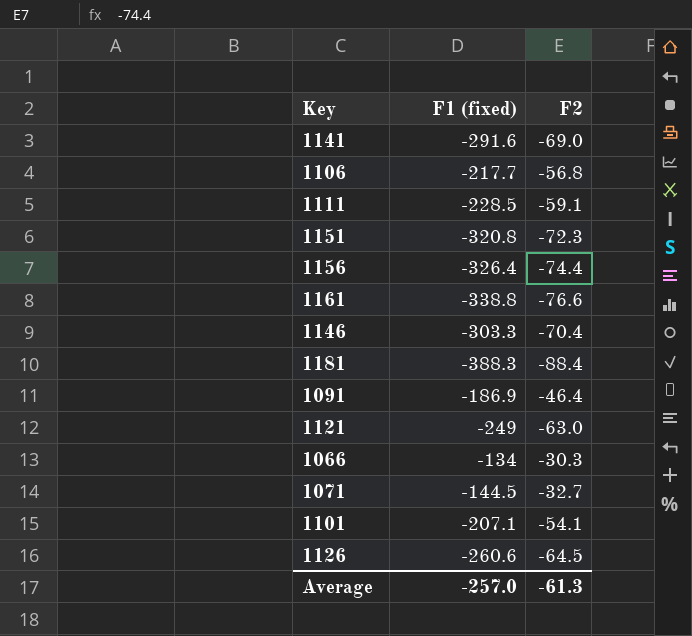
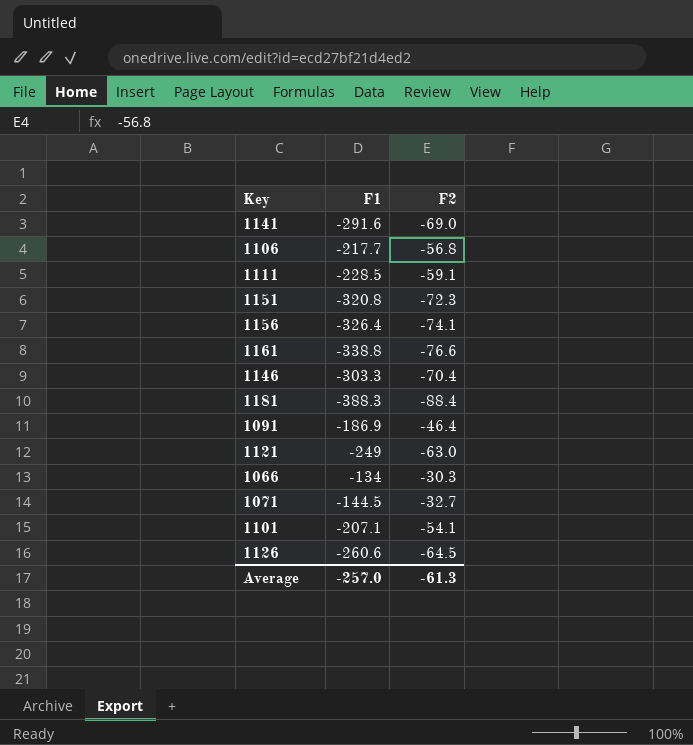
column name: F1 (fixed) -> F1
1156 | F2: -74.4 -> -74.1

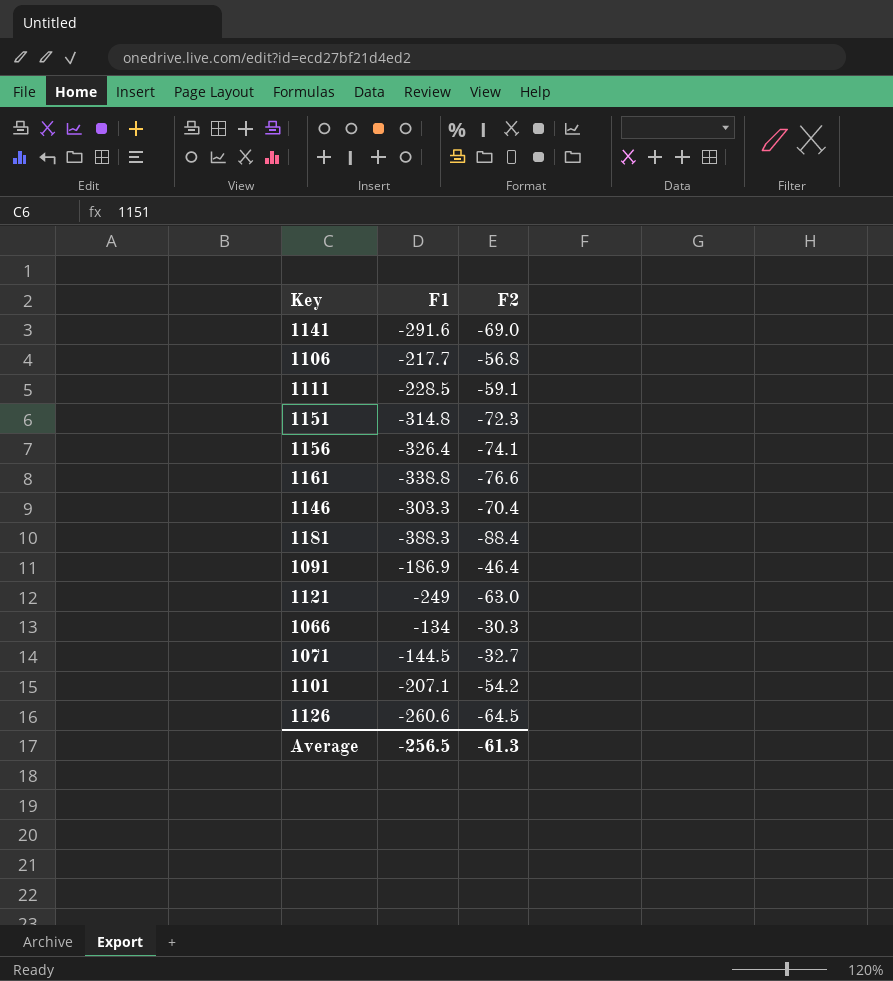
1151 | F1: -320.8 -> -314.8
1101 | F2: -54.1 -> -54.2
Average | F1: -257.0 -> -256.5

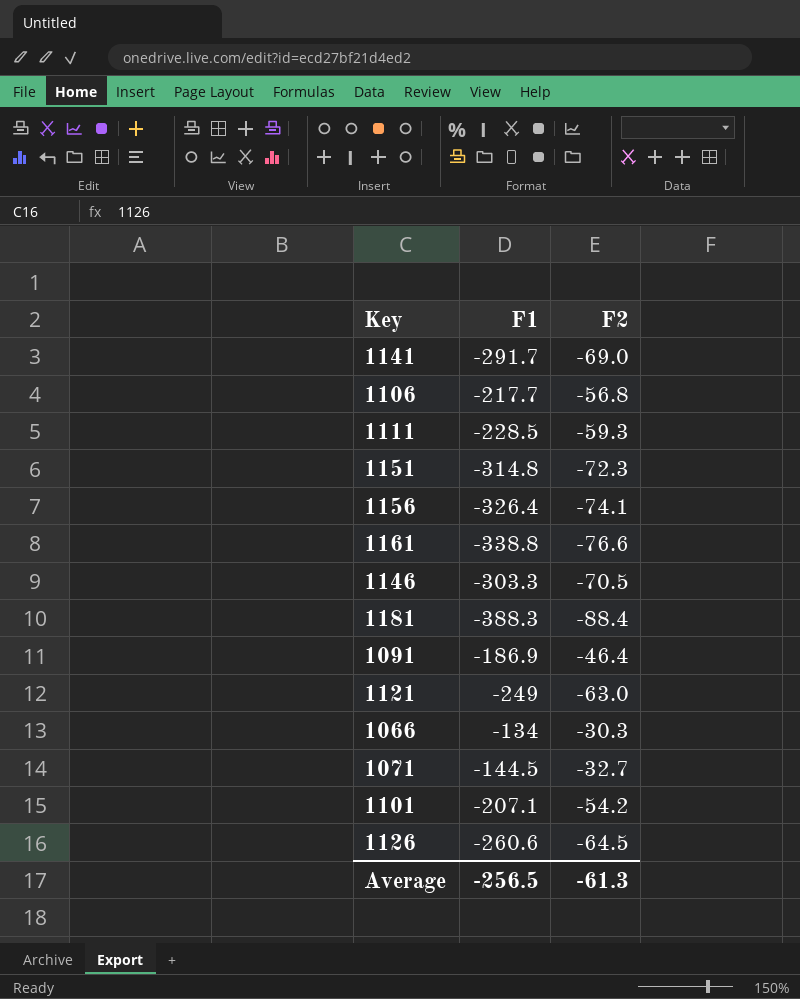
1141 | F1: -291.6 -> -291.7
1111 | F2: -59.1 -> -59.3
1146 | F2: -70.4 -> -70.5

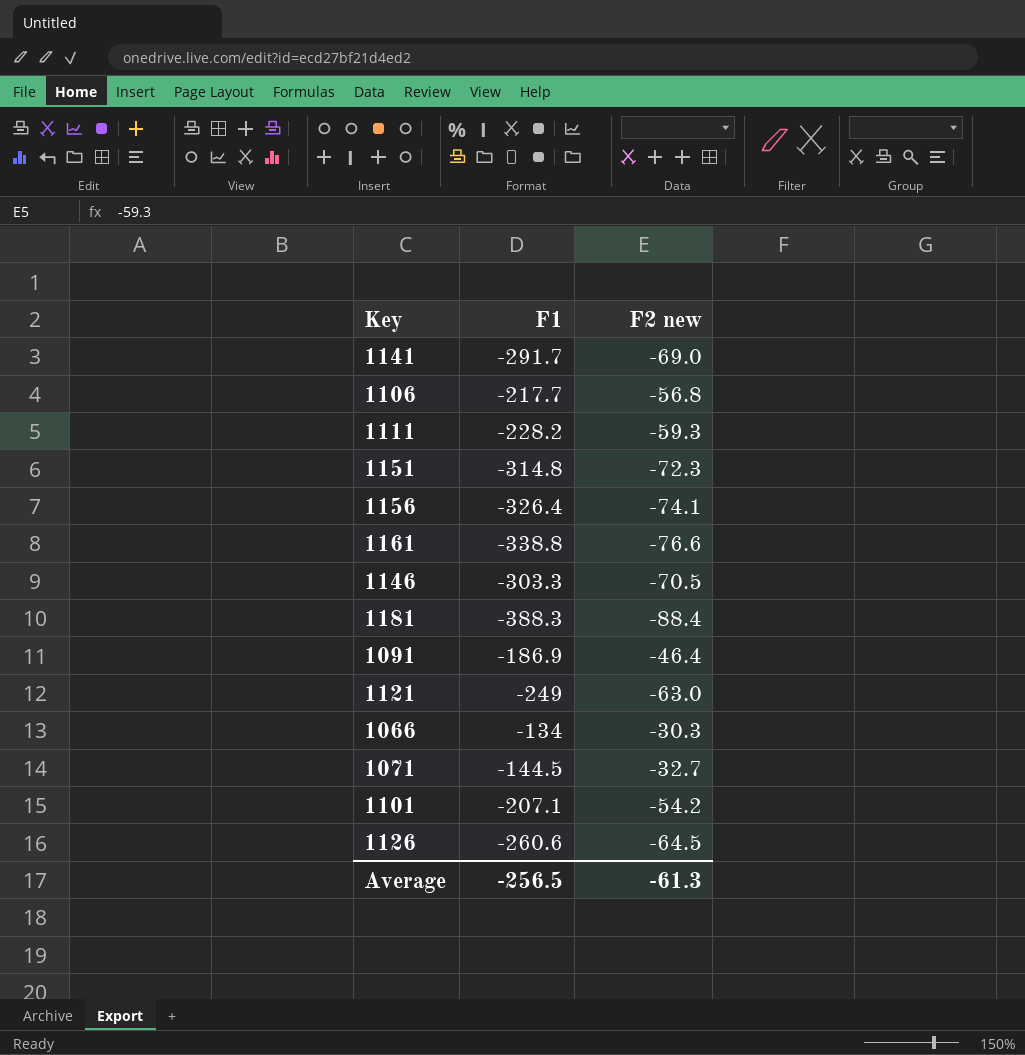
column name: F2 -> F2 new
1111 | F1: -228.5 -> -228.2

